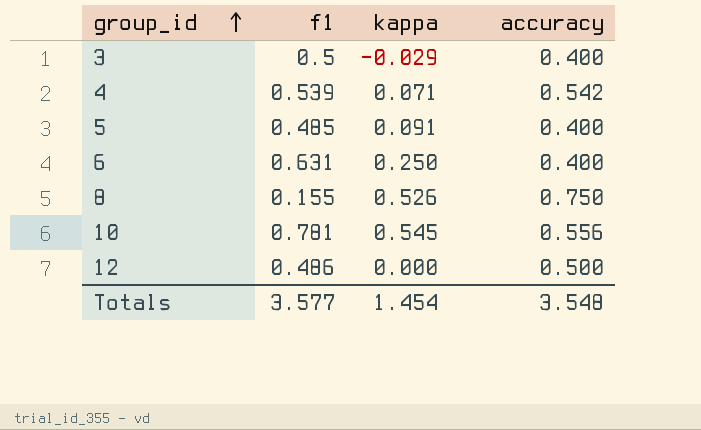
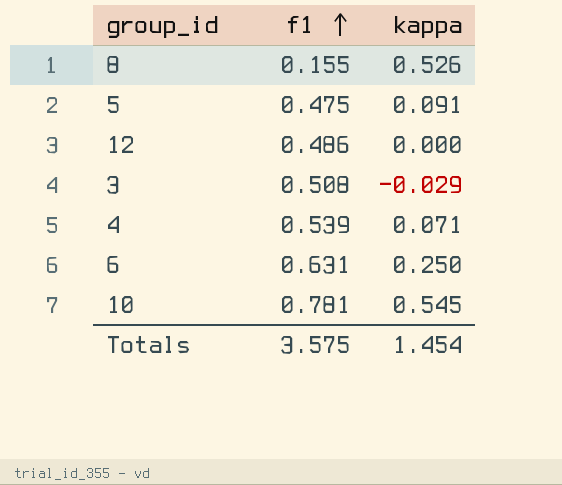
row order: group_id ascending -> f1 ascending
column accuracy | position: 4 -> none
5 | f1: 0.485 -> 0.475
3 | f1: 0.5 -> 0.508
Totals | f1: 3.577 -> 3.575

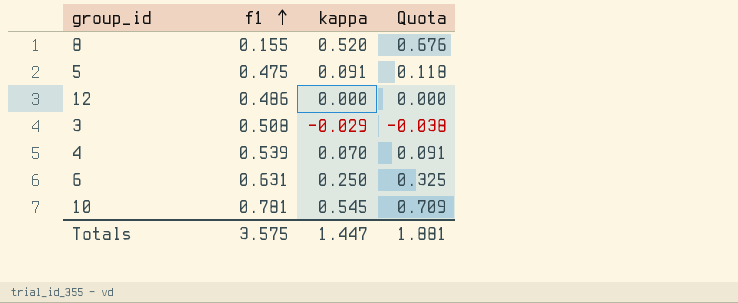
column Quota | formula: none -> [kappa] * 1.3
8 | kappa: 0.526 -> 0.520
4 | kappa: 0.071 -> 0.070
Totals | kappa: 1.454 -> 1.447

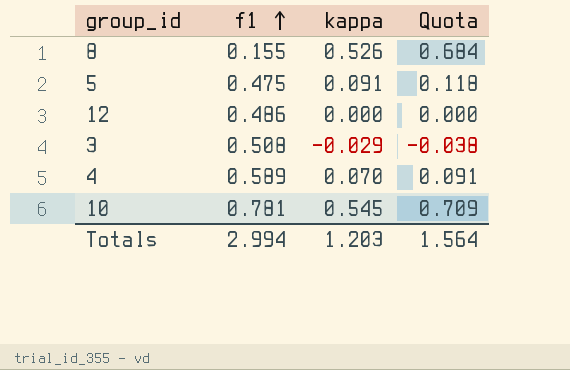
row 6: 0.631 | 0.250 | 0.325 -> none
8 | kappa: 0.520 -> 0.526
8 | Quota: 0.676 -> 0.684
4 | f1: 0.539 -> 0.589
Totals | f1: 3.575 -> 2.994
Totals | kappa: 1.447 -> 1.203
Totals | Quota: 1.881 -> 1.564

